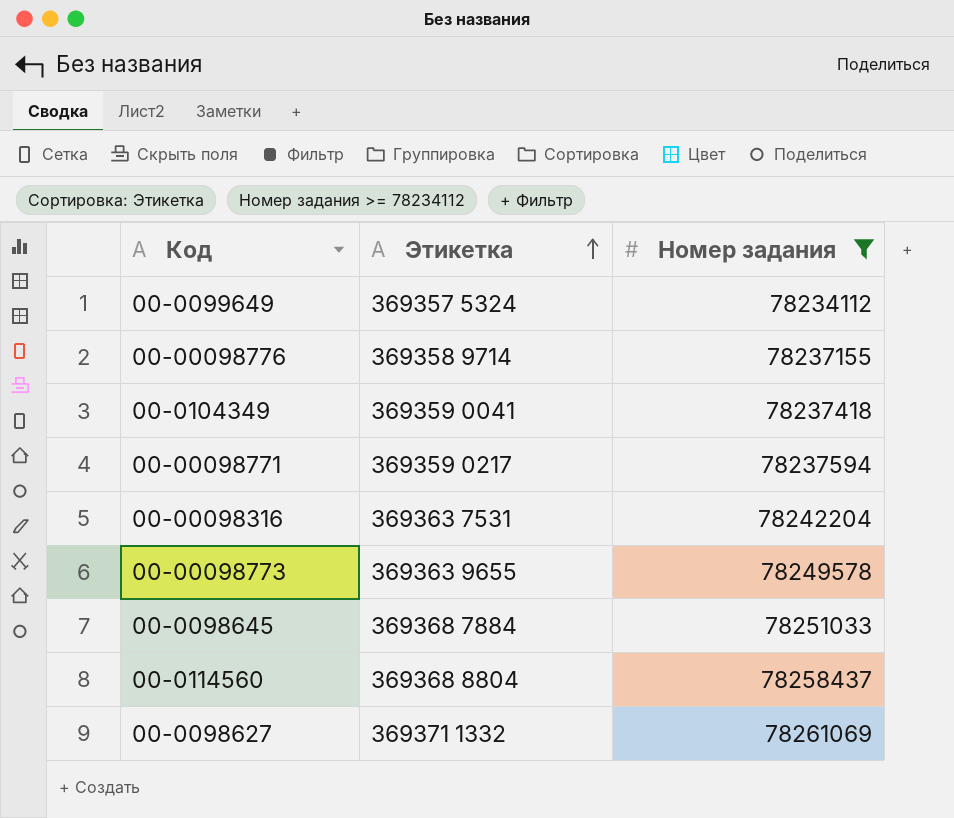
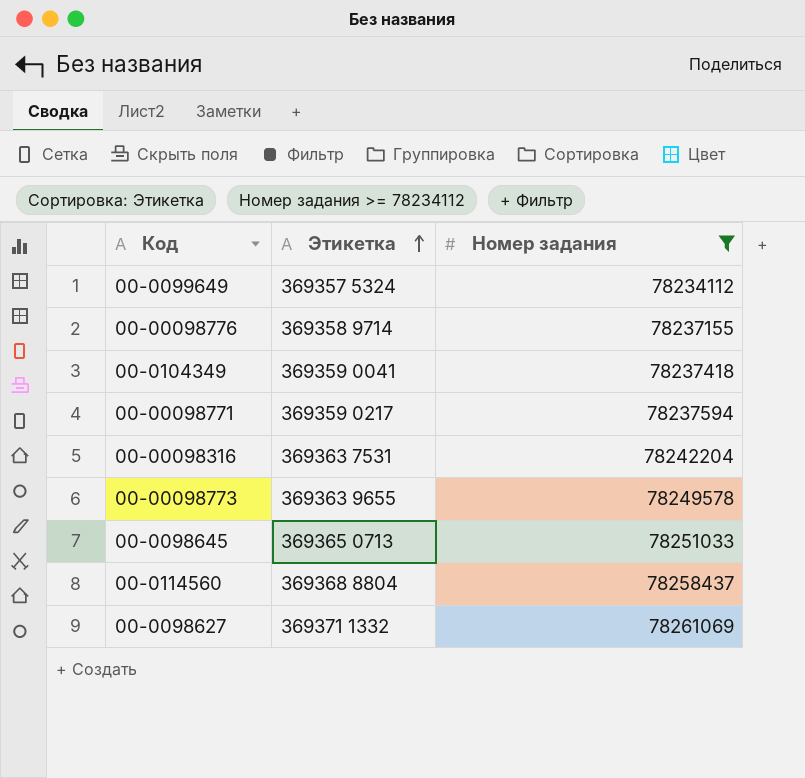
00-0098645 | Этикетка: 369368 7884 -> 369365 0713

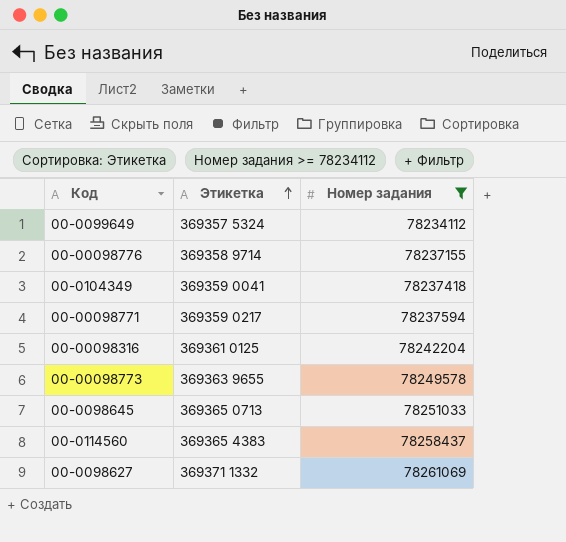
00-00098316 | Этикетка: 369363 7531 -> 369361 0125
00-0114560 | Этикетка: 369368 8804 -> 369365 4383

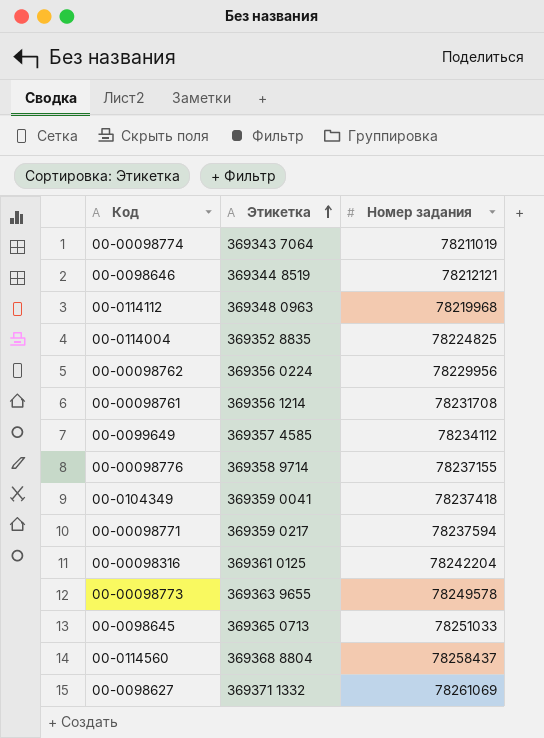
filter: Номер задания >= 78234112 -> none
00-0099649 | Этикетка: 369357 5324 -> 369357 4585
00-0114560 | Этикетка: 369365 4383 -> 369368 8804

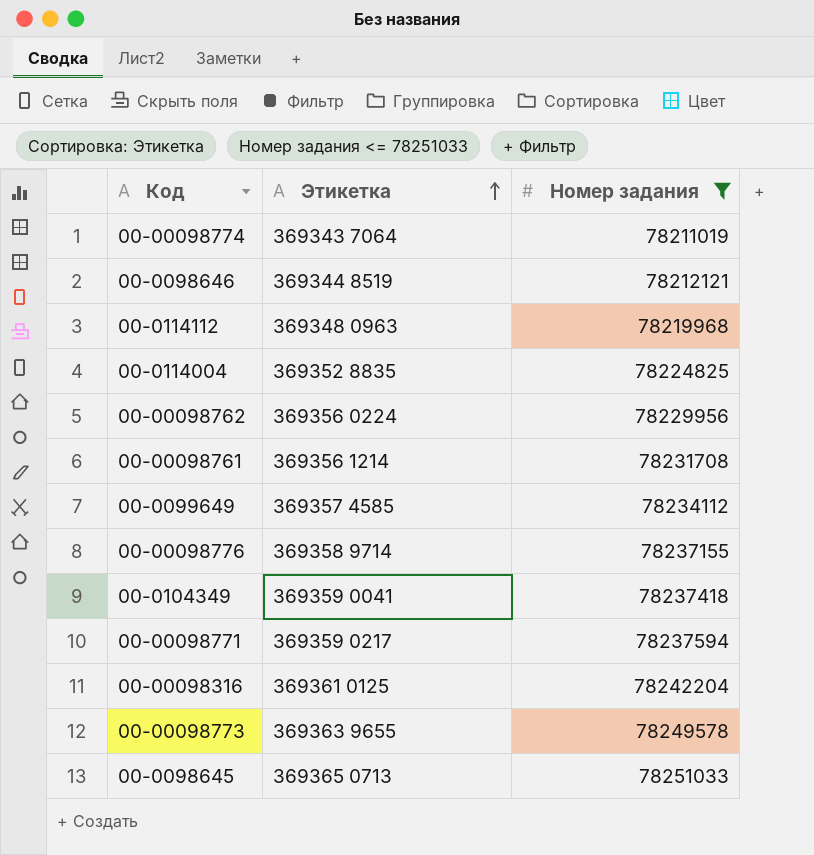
filter: none -> Номер задания <= 78251033

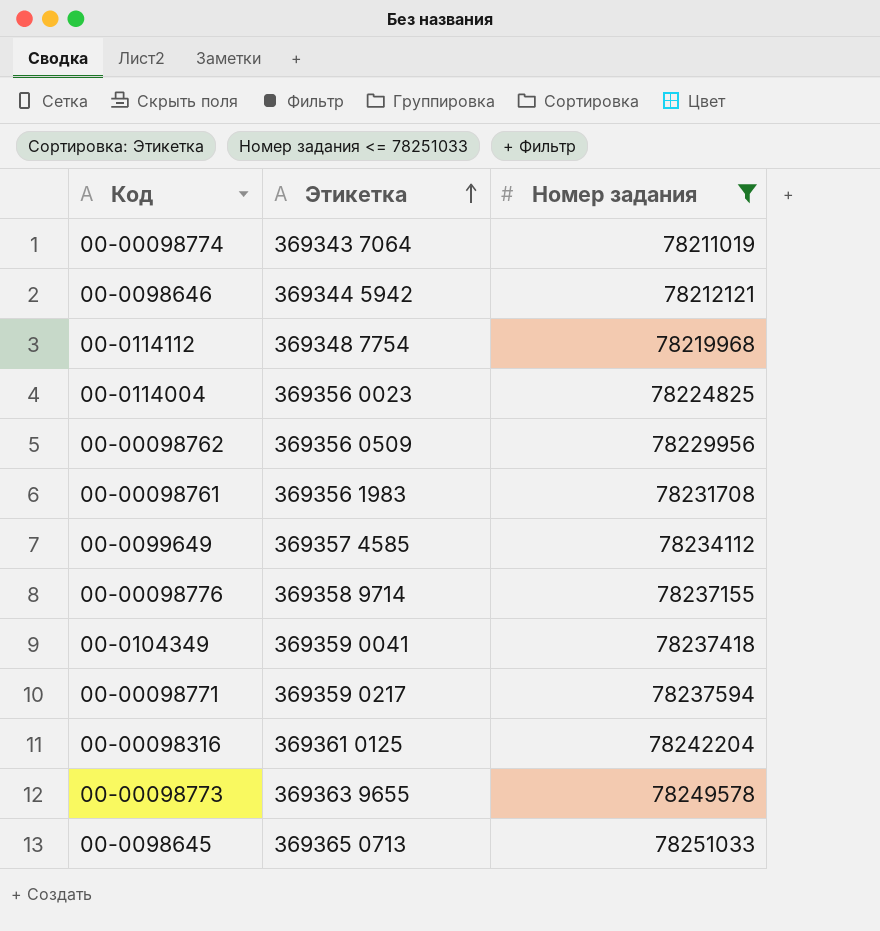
00-0098646 | Этикетка: 369344 8519 -> 369344 5942
00-0114112 | Этикетка: 369348 0963 -> 369348 7754
00-0114004 | Этикетка: 369352 8835 -> 369356 0023
00-00098762 | Этикетка: 369356 0224 -> 369356 0509
00-00098761 | Этикетка: 369356 1214 -> 369356 1983

